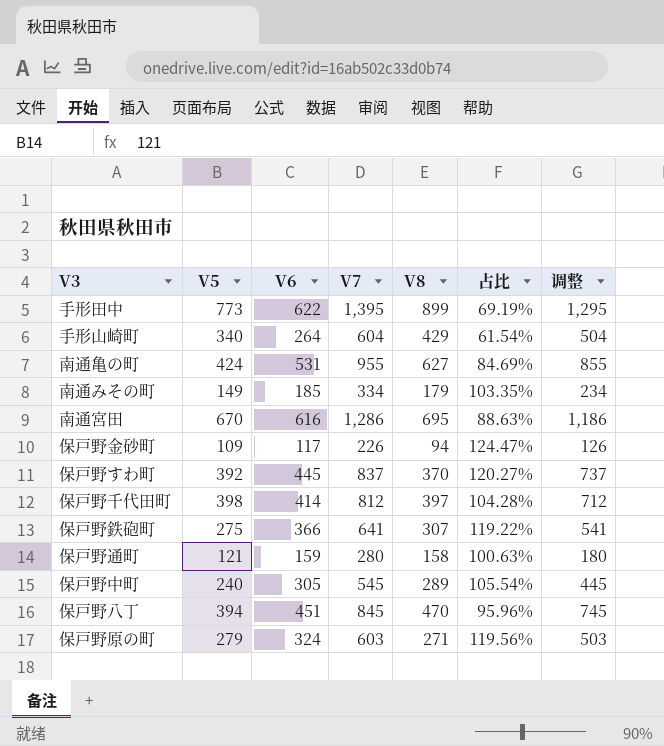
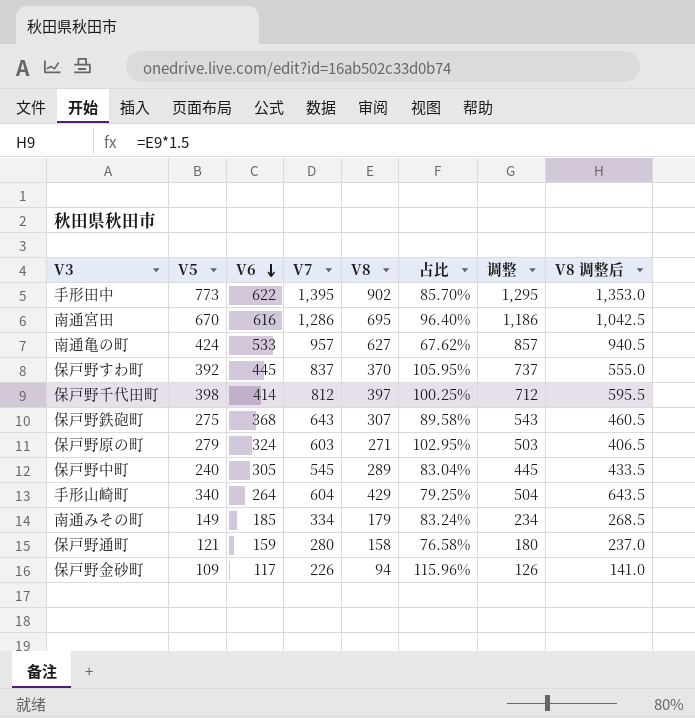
row order: none -> V6 descending
column 占比 | formula: [V6] / [V8] -> [V5] / [V8]
column V8 调整后 | formula: none -> [V8] * 1.5
row 保戸野八丁: 394 | 451 | 845 | 470 | 95.96% | 745 -> none
手形田中 | V8: 899 -> 902
南通亀の町 | V6: 531 -> 533
南通亀の町 | V7: 955 -> 957
南通亀の町 | 调整: 855 -> 857
保戸野鉄砲町 | V6: 366 -> 368
保戸野鉄砲町 | V7: 641 -> 643
保戸野鉄砲町 | 调整: 541 -> 543

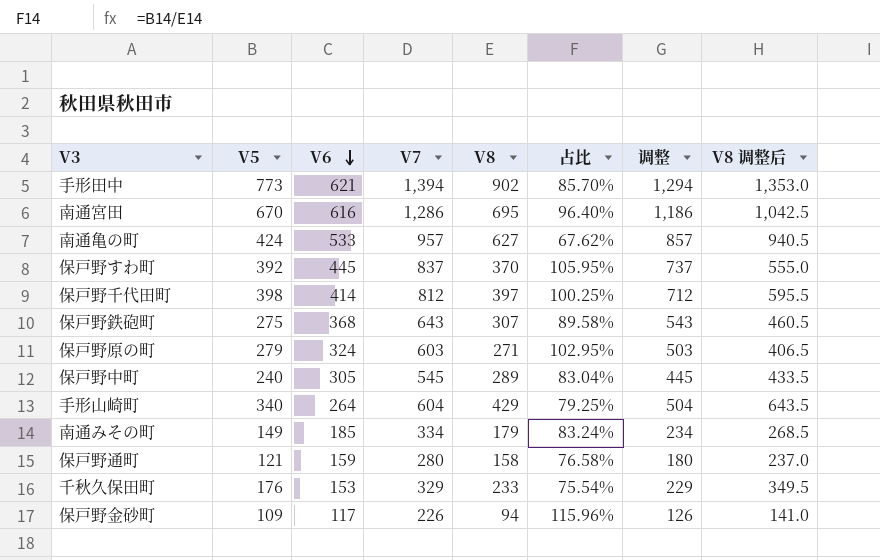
手形田中 | V6: 622 -> 621
手形田中 | V7: 1,395 -> 1,394
手形田中 | 调整: 1,295 -> 1,294
row 千秋久保田町: none -> 176 | 153 | 329 | 233 | 75.54% | 229 | 349.5

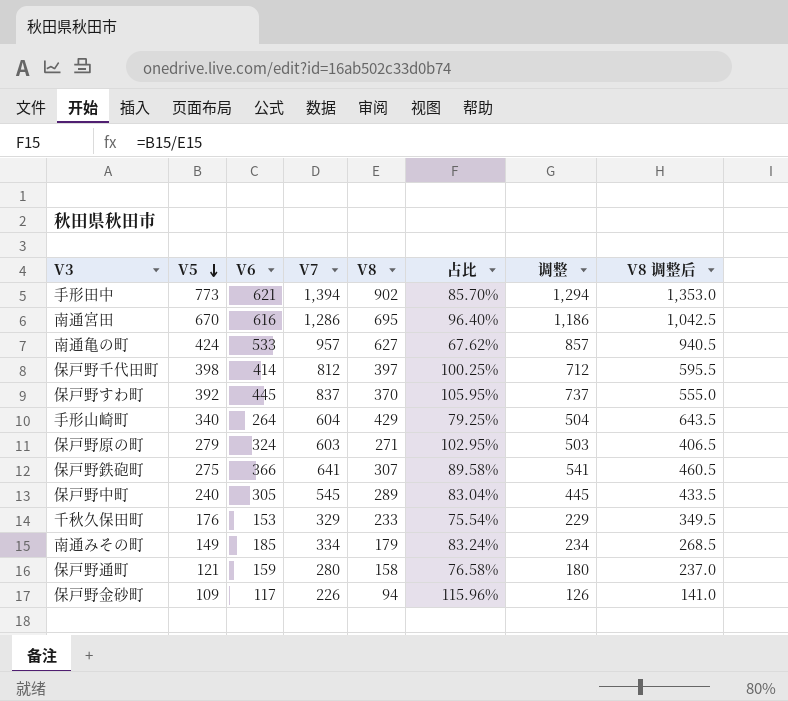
row order: V6 descending -> V5 descending
保戸野鉄砲町 | V6: 368 -> 366
保戸野鉄砲町 | V7: 643 -> 641
保戸野鉄砲町 | 调整: 543 -> 541

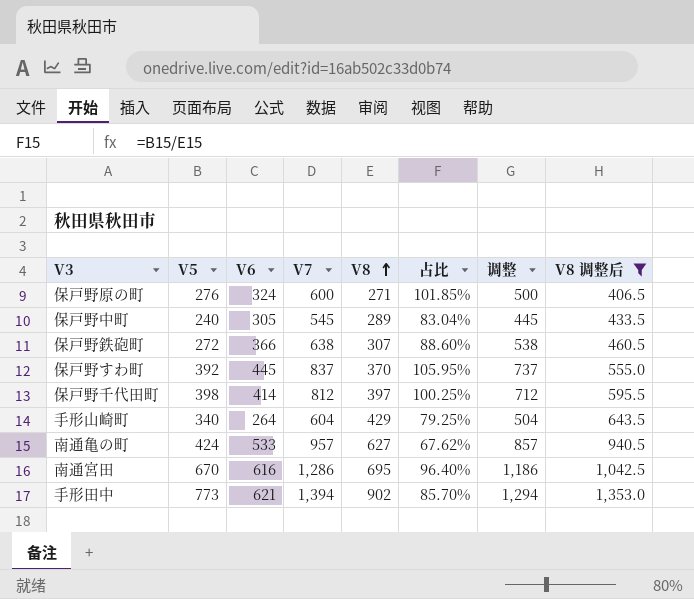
filter: none -> V8 调整后 >= 406.5
row order: V5 descending -> V8 ascending
保戸野原の町 | V5: 279 -> 276
保戸野原の町 | V7: 603 -> 600
保戸野原の町 | 占比: 102.95% -> 101.85%
保戸野原の町 | 调整: 503 -> 500
保戸野鉄砲町 | V5: 275 -> 272
保戸野鉄砲町 | V7: 641 -> 638
保戸野鉄砲町 | 占比: 89.58% -> 88.60%
保戸野鉄砲町 | 调整: 541 -> 538

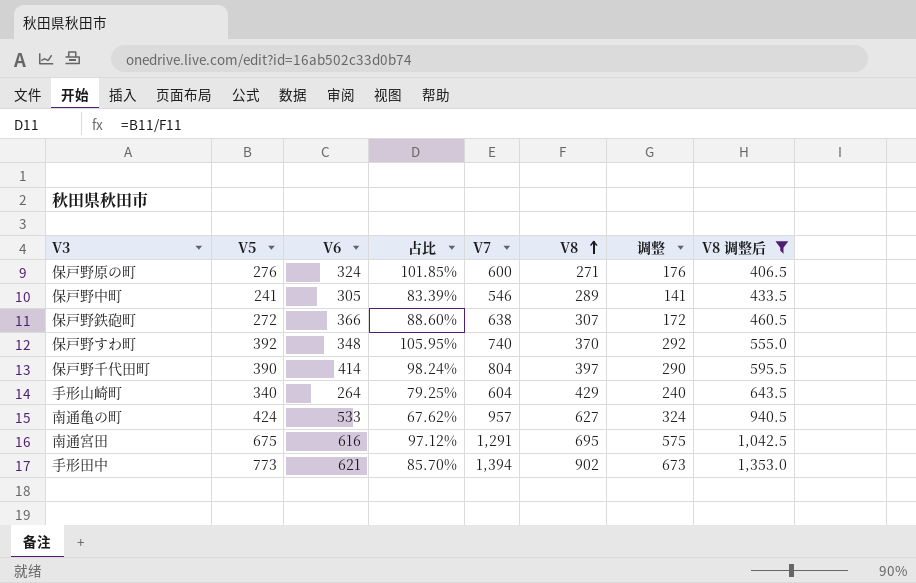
column 占比 | position: 6 -> 4
column 调整 | formula: [V7] - 100 -> [V5] - 100
保戸野中町 | V5: 240 -> 241
保戸野中町 | 占比: 83.04% -> 83.39%
保戸野中町 | V7: 545 -> 546
保戸野すわ町 | V6: 445 -> 348
保戸野すわ町 | V7: 837 -> 740
保戸野千代田町 | V5: 398 -> 390
保戸野千代田町 | 占比: 100.25% -> 98.24%
保戸野千代田町 | V7: 812 -> 804
南通宮田 | V5: 670 -> 675
南通宮田 | 占比: 96.40% -> 97.12%
南通宮田 | V7: 1,286 -> 1,291

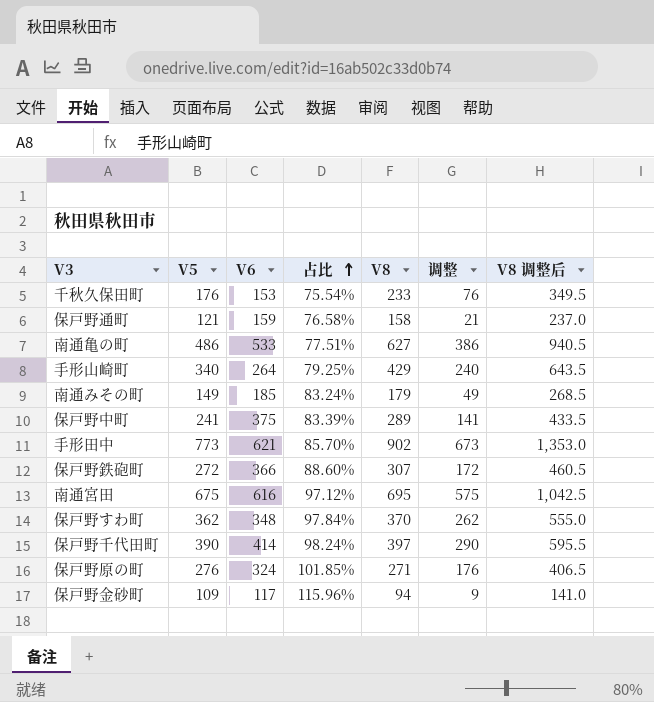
filter: V8 调整后 >= 406.5 -> none
row order: V8 ascending -> 占比 ascending
column V7 | formula: [V5] + [V6] -> none
南通亀の町 | V5: 424 -> 486
南通亀の町 | 占比: 67.62% -> 77.51%
南通亀の町 | 调整: 324 -> 386
保戸野中町 | V6: 305 -> 375
保戸野すわ町 | V5: 392 -> 362
保戸野すわ町 | 占比: 105.95% -> 97.84%
保戸野すわ町 | 调整: 292 -> 262

